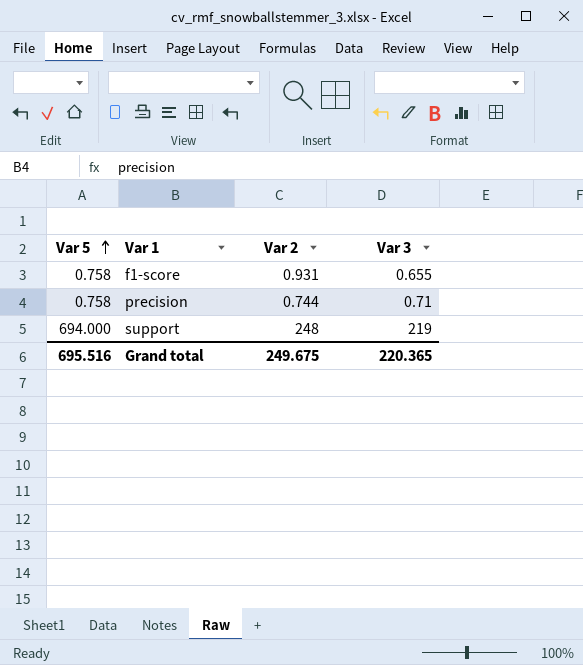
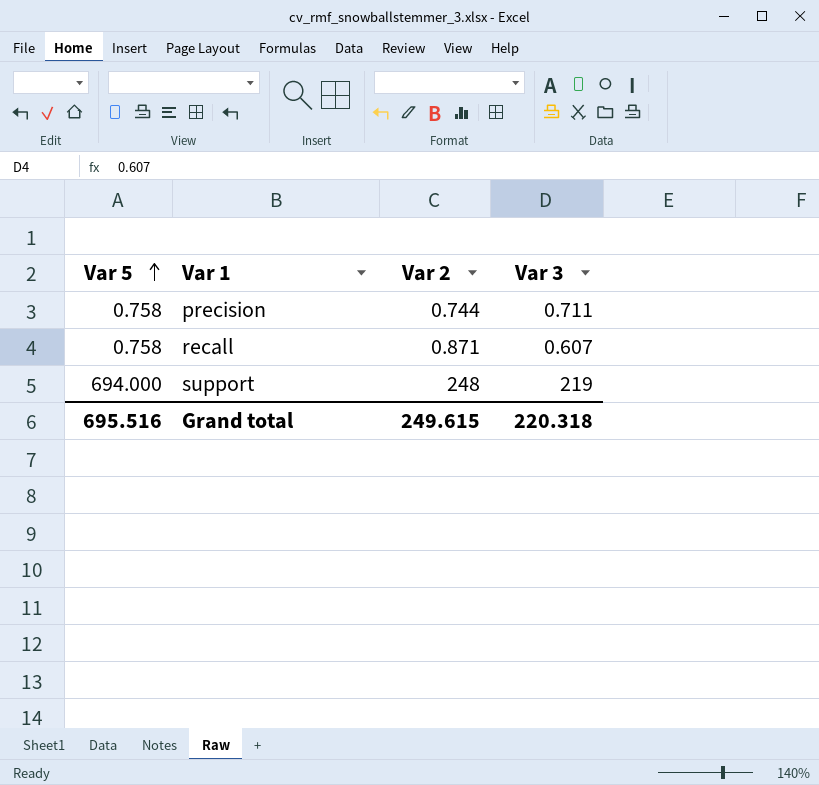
row f1-score: 0.758 | 0.931 | 0.655 -> none
precision | Var 3: 0.71 -> 0.711
row recall: none -> 0.758 | 0.871 | 0.607
Grand total | Var 2: 249.675 -> 249.615
Grand total | Var 3: 220.365 -> 220.318

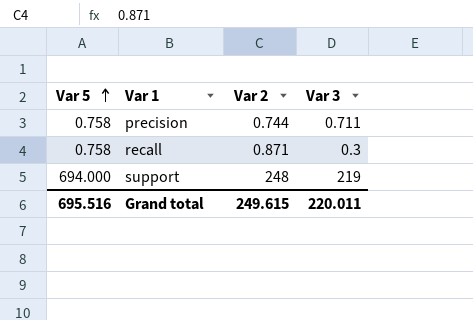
recall | Var 3: 0.607 -> 0.3
Grand total | Var 3: 220.318 -> 220.011

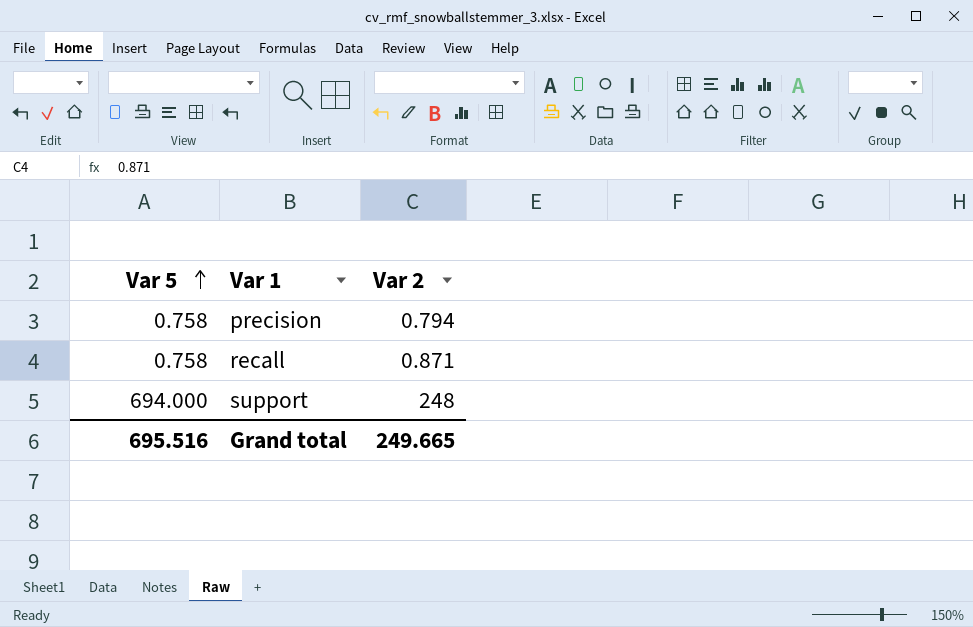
column Var 3 | position: 4 -> none
precision | Var 2: 0.744 -> 0.794
Grand total | Var 2: 249.615 -> 249.665

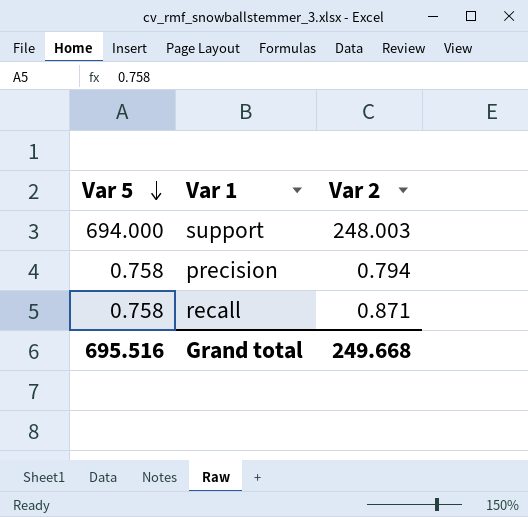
row order: Var 5 ascending -> Var 5 descending
support | Var 2: 248 -> 248.003
Grand total | Var 2: 249.665 -> 249.668

